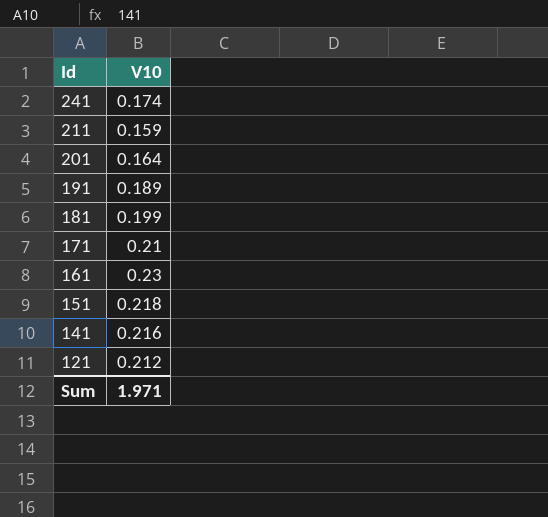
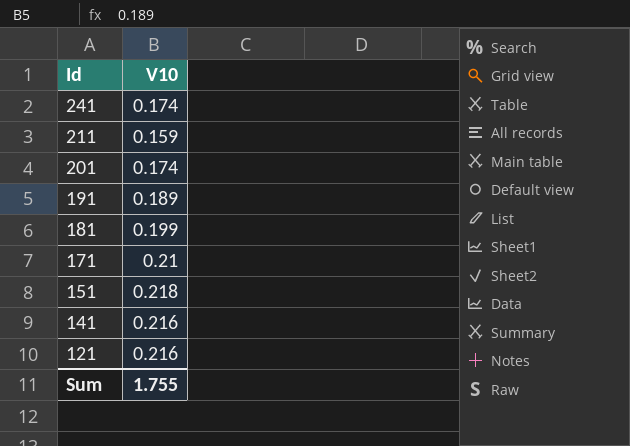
row 161: 0.23 -> none
201 | V10: 0.164 -> 0.174
121 | V10: 0.212 -> 0.216
Sum | V10: 1.971 -> 1.755

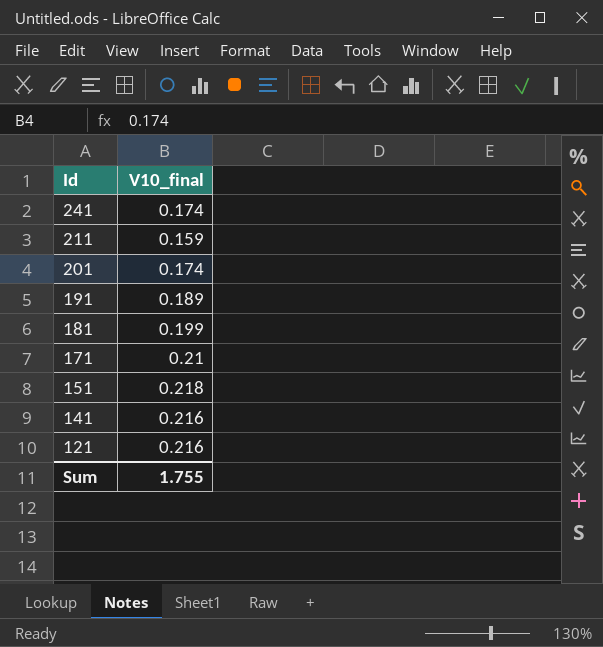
column name: V10 -> V10_final

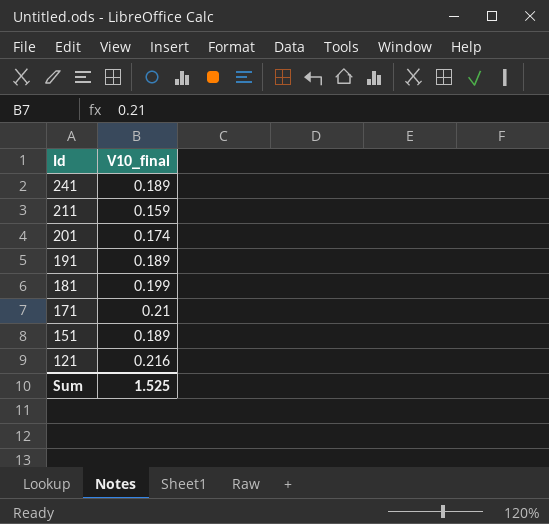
row 141: 0.216 -> none
241 | V10_final: 0.174 -> 0.189
151 | V10_final: 0.218 -> 0.189
Sum | V10_final: 1.755 -> 1.525

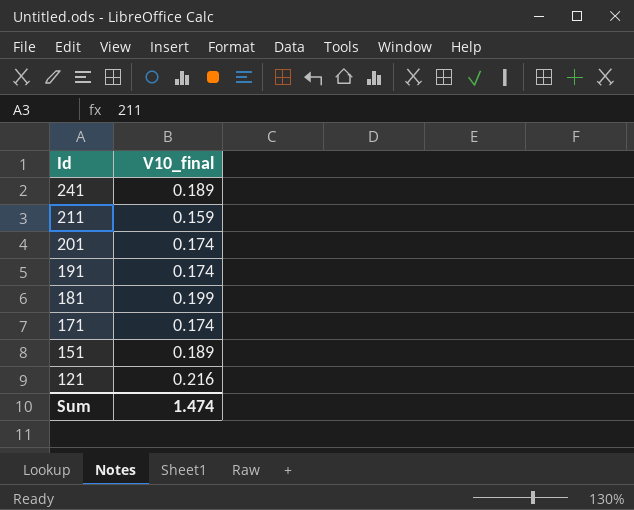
191 | V10_final: 0.189 -> 0.174
171 | V10_final: 0.21 -> 0.174
Sum | V10_final: 1.525 -> 1.474

